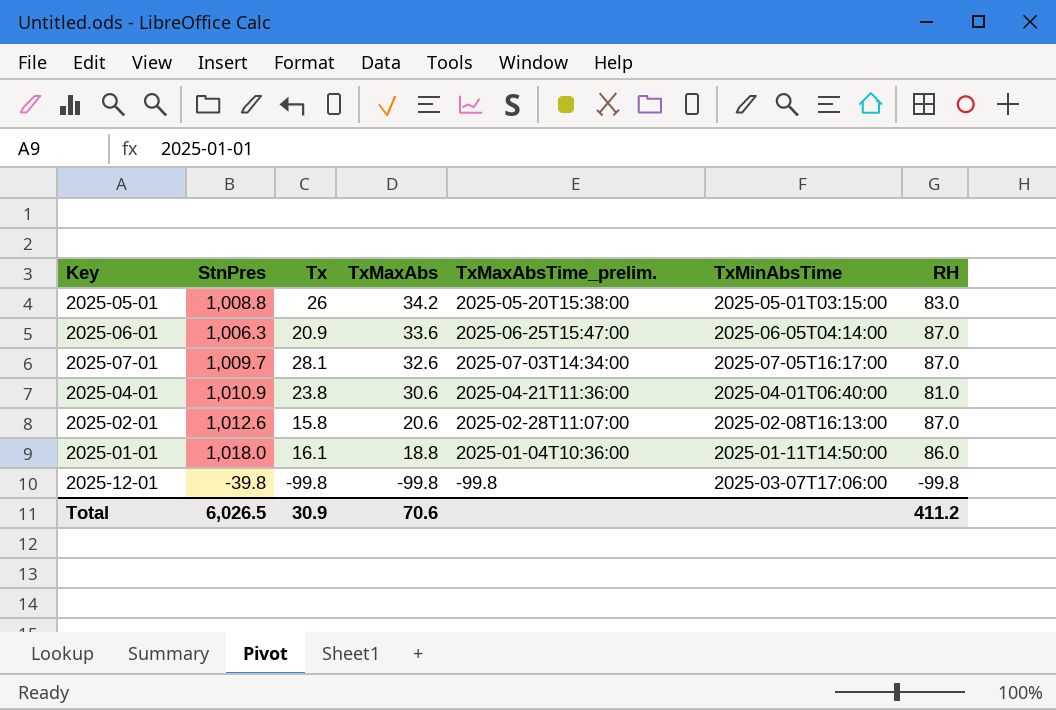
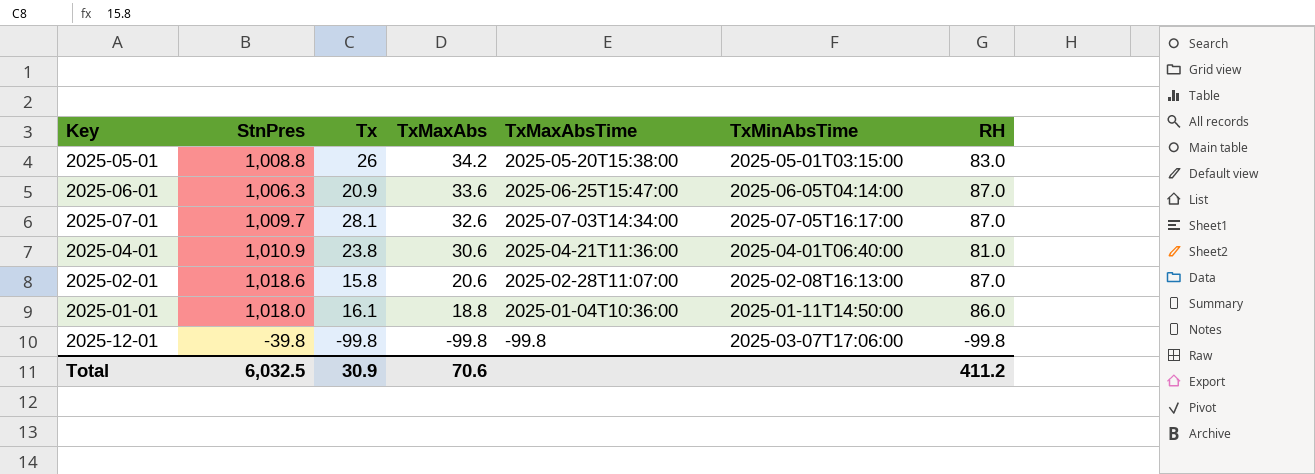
column name: TxMaxAbsTime_prelim. -> TxMaxAbsTime
2025-02-01 | StnPres: 1,012.6 -> 1,018.6
Total | StnPres: 6,026.5 -> 6,032.5

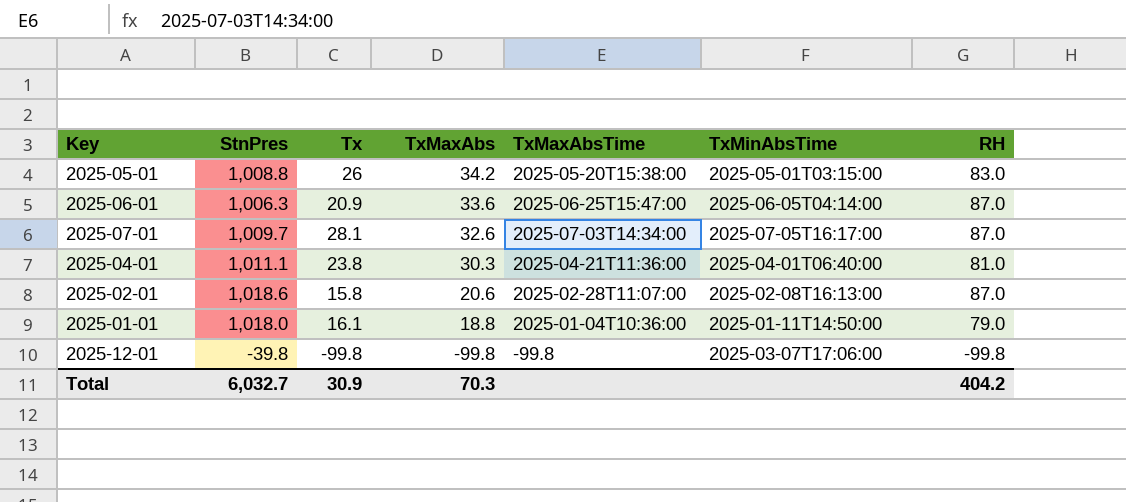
2025-04-01 | StnPres: 1,010.9 -> 1,011.1
2025-04-01 | TxMaxAbs: 30.6 -> 30.3
2025-01-01 | RH: 86.0 -> 79.0
Total | StnPres: 6,032.5 -> 6,032.7
Total | TxMaxAbs: 70.6 -> 70.3
Total | RH: 411.2 -> 404.2

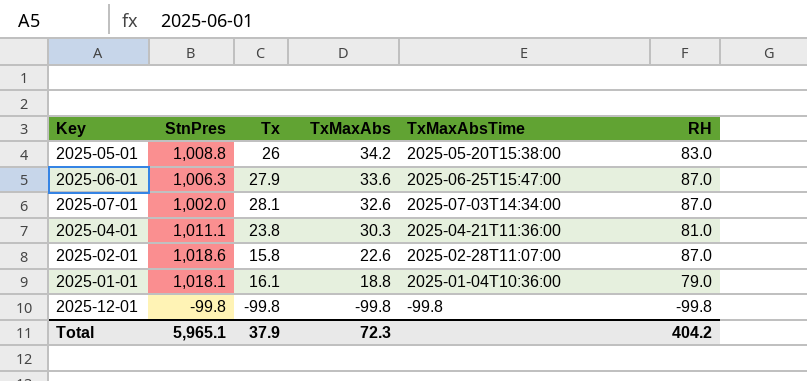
column TxMinAbsTime | position: 6 -> none
2025-06-01 | Tx: 20.9 -> 27.9
2025-07-01 | StnPres: 1,009.7 -> 1,002.0
2025-02-01 | TxMaxAbs: 20.6 -> 22.6
2025-01-01 | StnPres: 1,018.0 -> 1,018.1
2025-12-01 | StnPres: -39.8 -> -99.8
Total | StnPres: 6,032.7 -> 5,965.1
Total | Tx: 30.9 -> 37.9
Total | TxMaxAbs: 70.3 -> 72.3

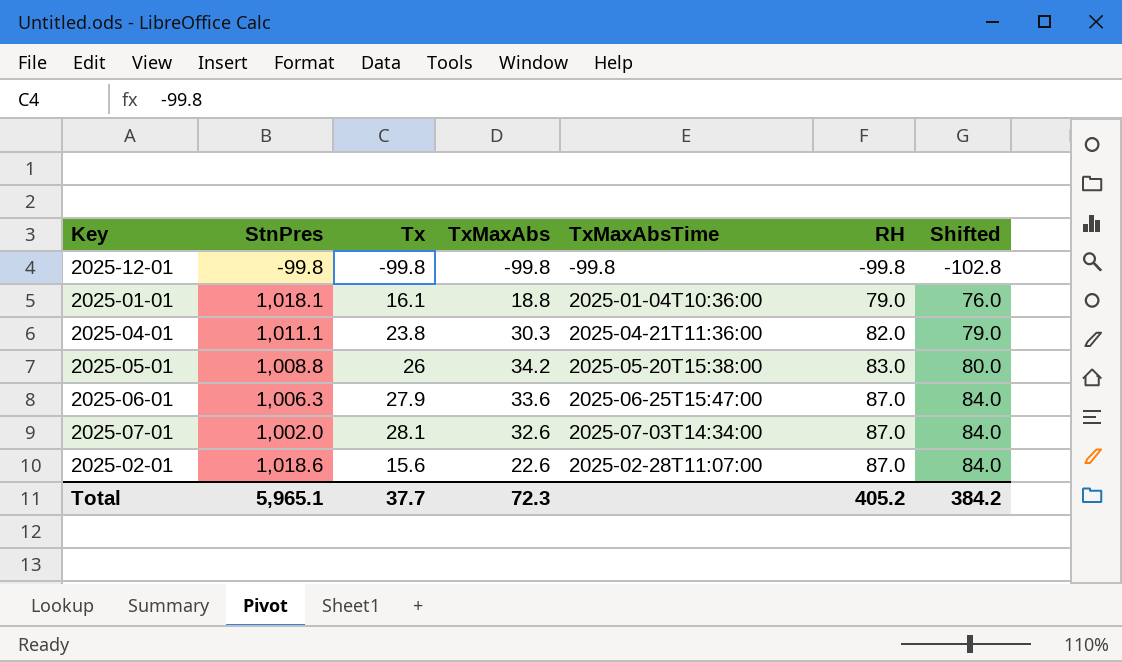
row order: TxMaxAbs descending -> RH ascending
column Shifted | formula: none -> [RH] - 3
2025-04-01 | RH: 81.0 -> 82.0
2025-02-01 | Tx: 15.8 -> 15.6
Total | Tx: 37.9 -> 37.7
Total | RH: 404.2 -> 405.2

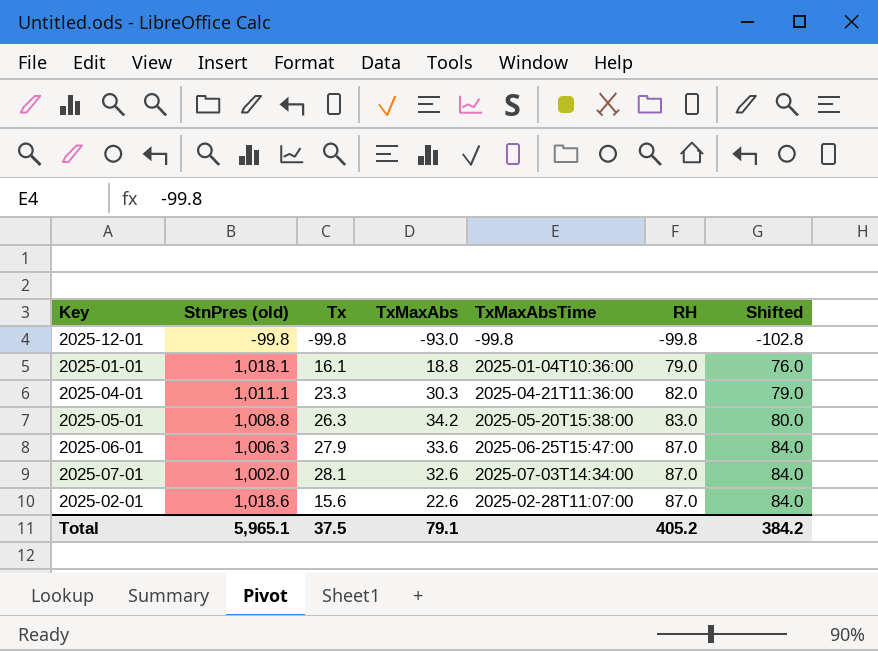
column name: StnPres -> StnPres (old)
2025-12-01 | TxMaxAbs: -99.8 -> -93.0
2025-04-01 | Tx: 23.8 -> 23.3
2025-05-01 | Tx: 26 -> 26.3
Total | Tx: 37.7 -> 37.5
Total | TxMaxAbs: 72.3 -> 79.1

